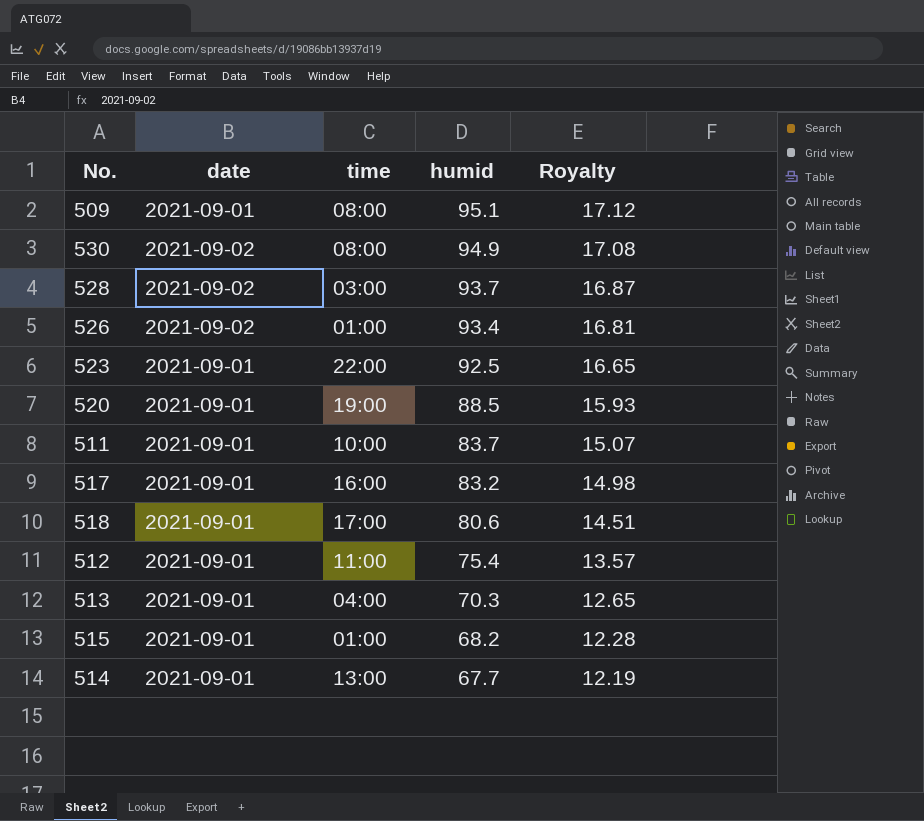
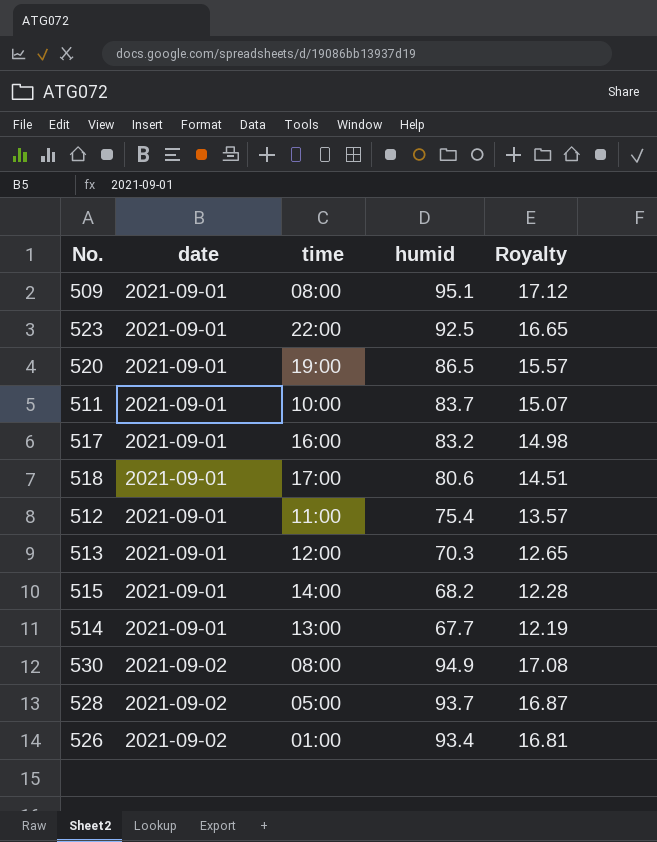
row order: humid descending -> date ascending
520 | humid: 88.5 -> 86.5
520 | Royalty: 15.93 -> 15.57
513 | time: 04:00 -> 12:00
515 | time: 01:00 -> 14:00
528 | time: 03:00 -> 05:00

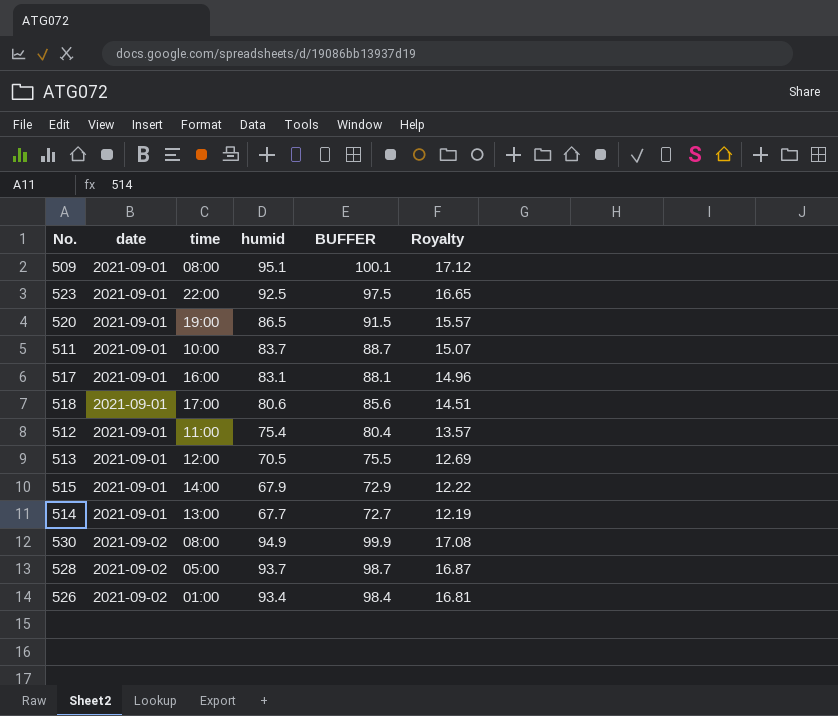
column BUFFER | formula: none -> [humid] + 5
517 | humid: 83.2 -> 83.1
517 | Royalty: 14.98 -> 14.96
513 | humid: 70.3 -> 70.5
513 | Royalty: 12.65 -> 12.69
515 | humid: 68.2 -> 67.9
515 | Royalty: 12.28 -> 12.22

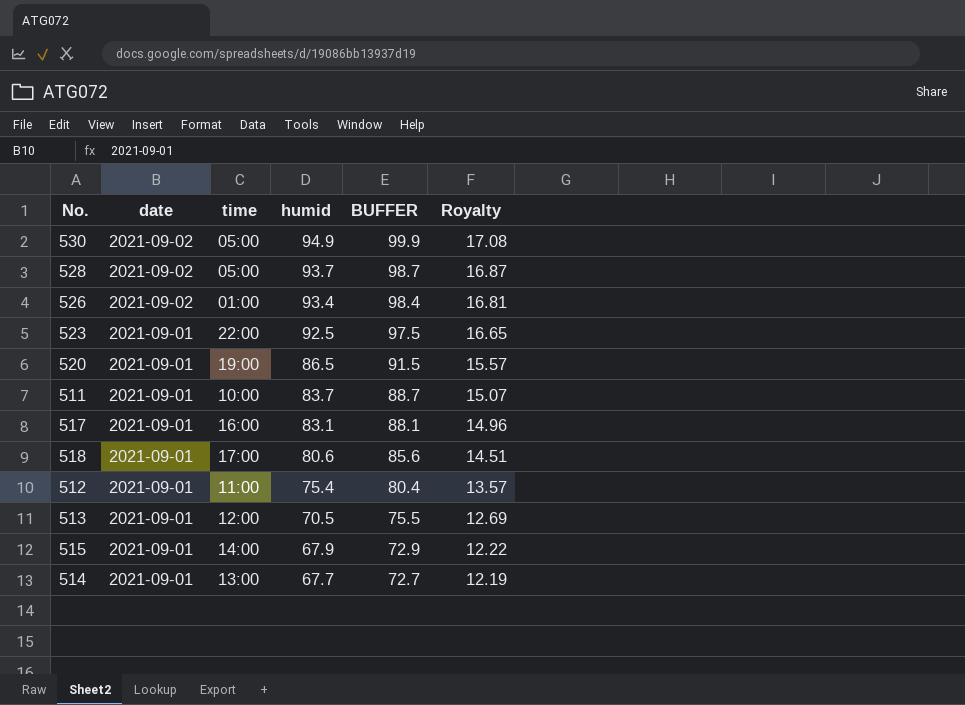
row order: date ascending -> date descending
row 509: 2021-09-01 | 08:00 | 95.1 | 100.1 | 17.12 -> none
530 | time: 08:00 -> 05:00

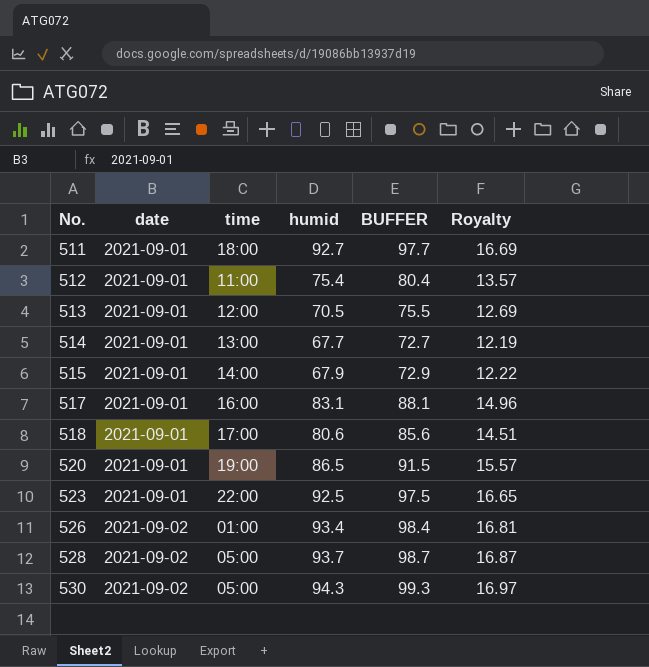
row order: date descending -> No. ascending
511 | time: 10:00 -> 18:00
511 | humid: 83.7 -> 92.7
511 | BUFFER: 88.7 -> 97.7
511 | Royalty: 15.07 -> 16.69
530 | humid: 94.9 -> 94.3
530 | BUFFER: 99.9 -> 99.3
530 | Royalty: 17.08 -> 16.97

